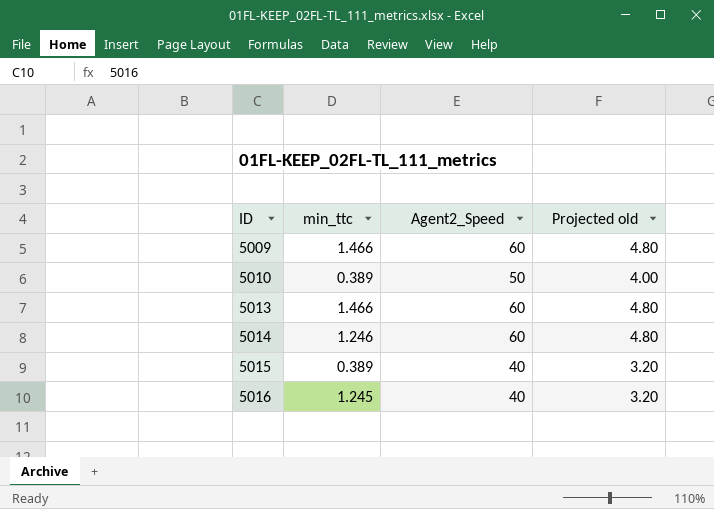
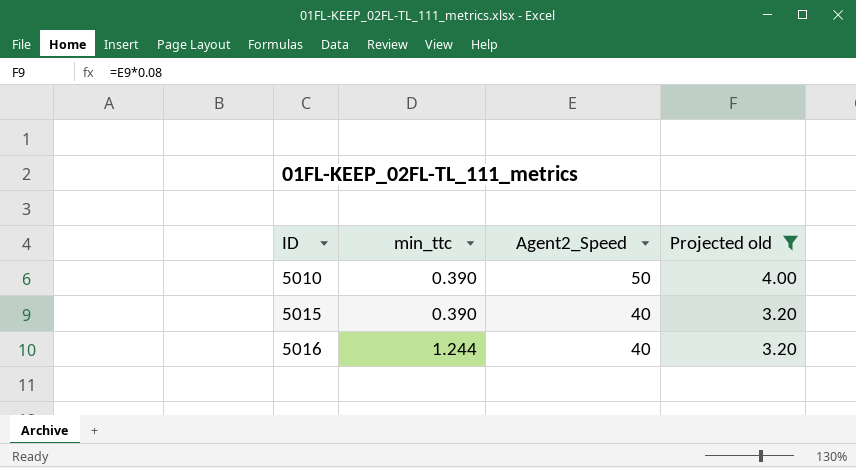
filter: none -> Projected old != 4.80
5010 | min_ttc: 0.389 -> 0.390
5015 | min_ttc: 0.389 -> 0.390
5016 | min_ttc: 1.245 -> 1.244

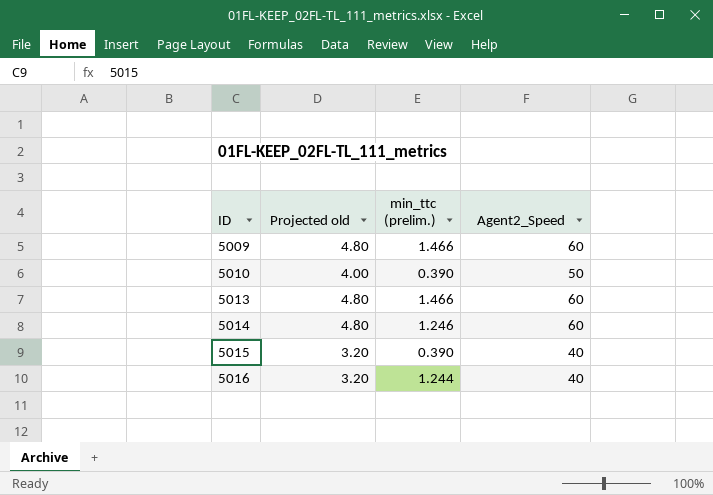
filter: Projected old != 4.80 -> none
column Projected old | position: 4 -> 2
column name: min_ttc -> min_ttc (prelim.)

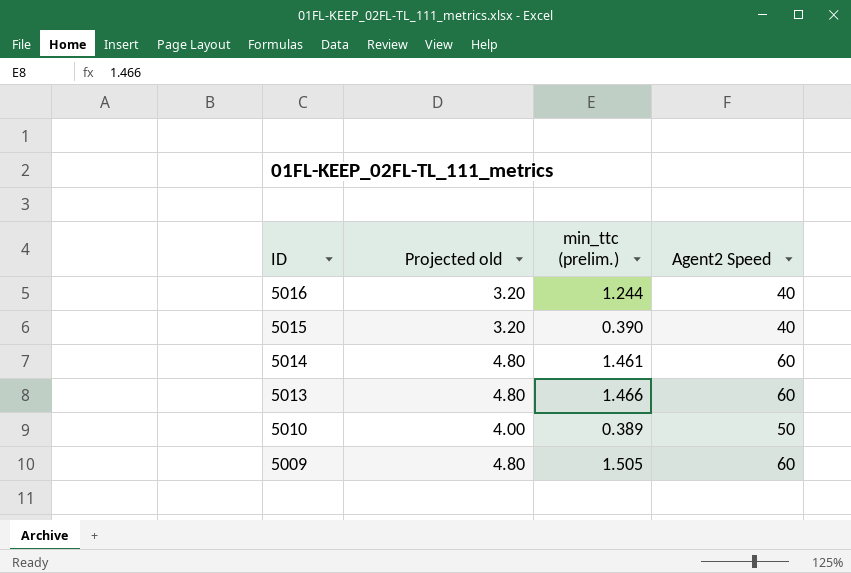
row order: ID ascending -> ID descending
column name: Agent2_Speed -> Agent2 Speed
5014 | min_ttc (prelim.): 1.246 -> 1.461
5010 | min_ttc (prelim.): 0.390 -> 0.389
5009 | min_ttc (prelim.): 1.466 -> 1.505

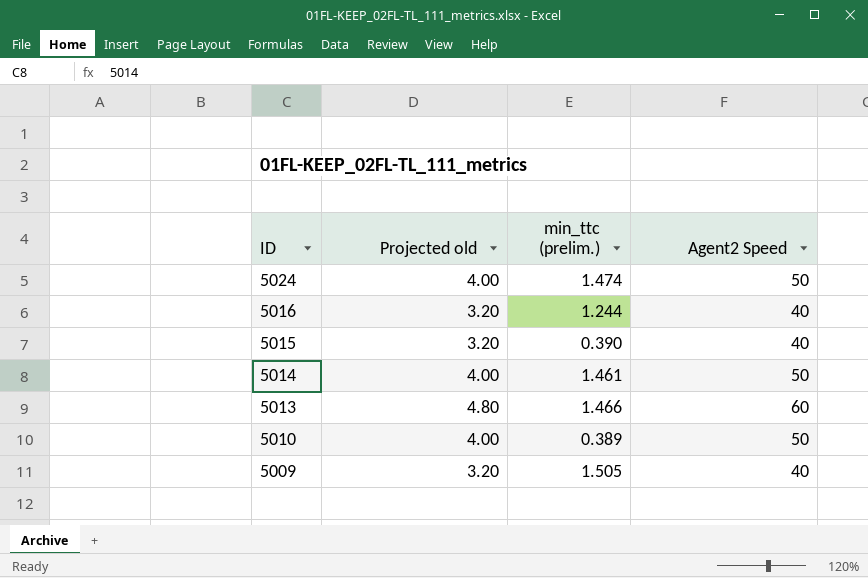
row 5024: none -> 4.00 | 1.474 | 50
5014 | Projected old: 4.80 -> 4.00
5014 | Agent2 Speed: 60 -> 50
5009 | Projected old: 4.80 -> 3.20
5009 | Agent2 Speed: 60 -> 40

